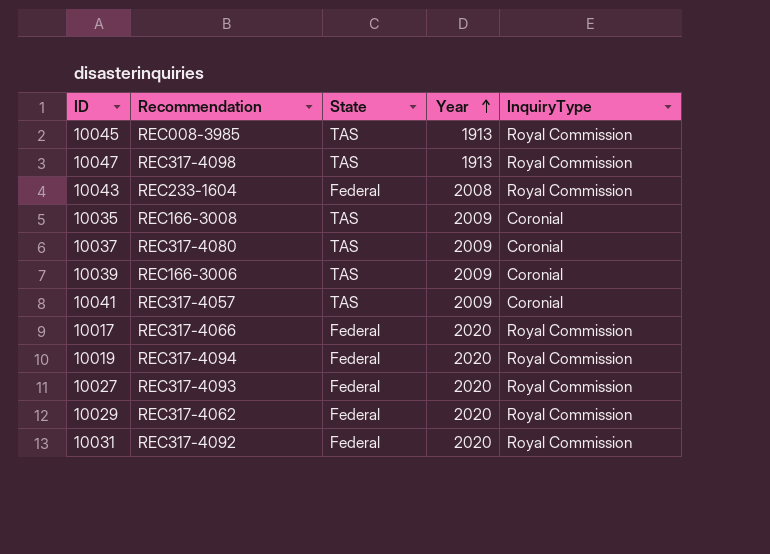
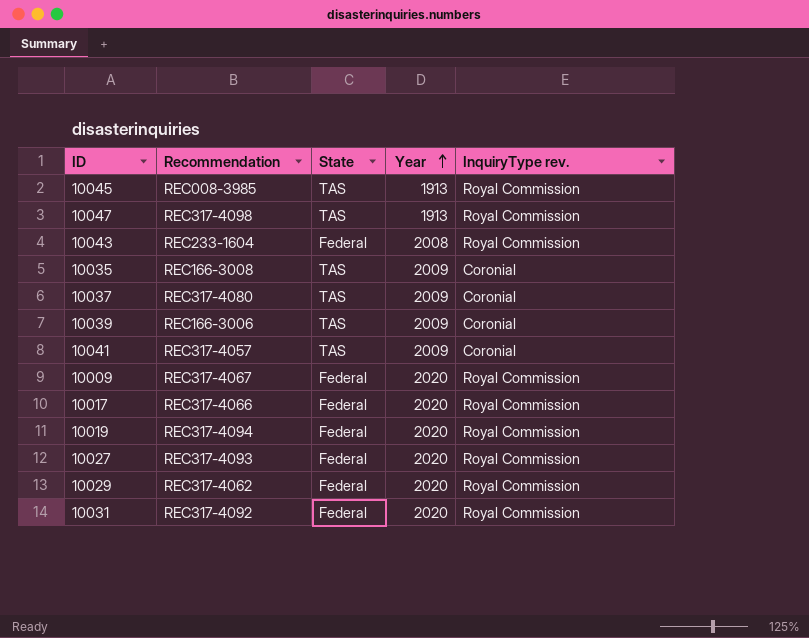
column name: InquiryType -> InquiryType rev.
row 10009: none -> REC317-4067 | Federal | 2020 | Royal Commission

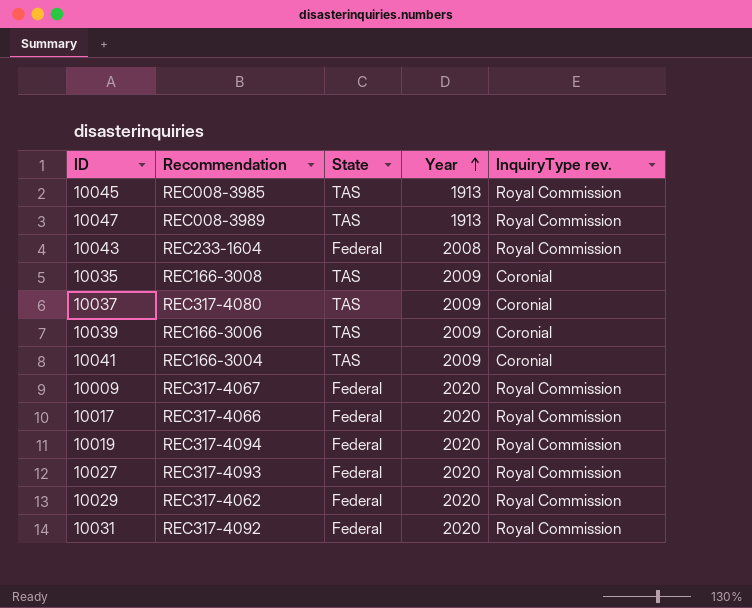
10047 | Recommendation: REC317-4098 -> REC008-3989
10041 | Recommendation: REC317-4057 -> REC166-3004

